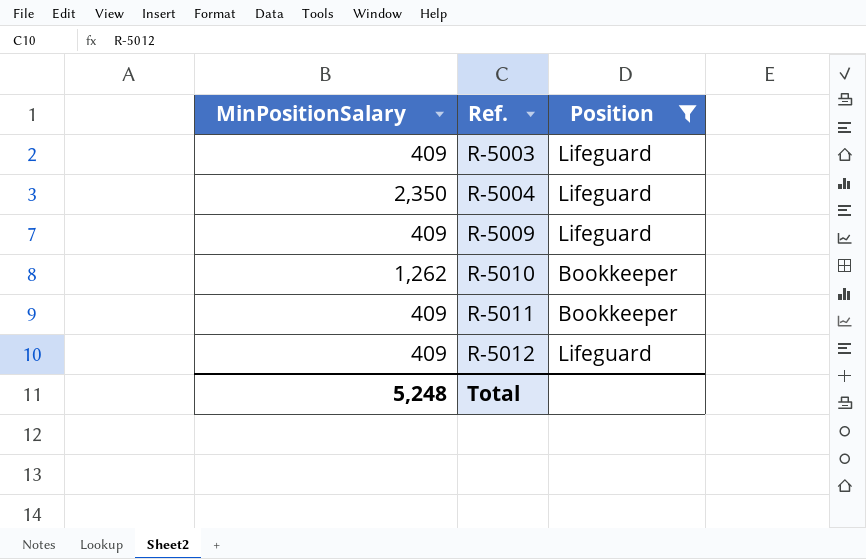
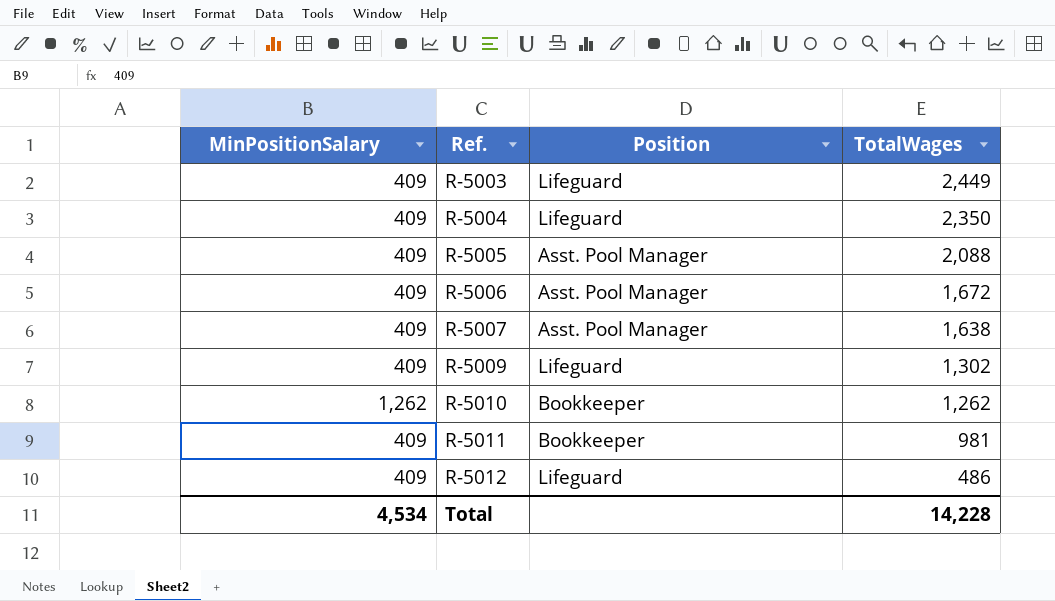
filter: Position != Asst. Pool Manager -> none
column TotalWages | position: none -> 4
R-5004 | MinPositionSalary: 2,350 -> 409
Total | MinPositionSalary: 5,248 -> 4,534

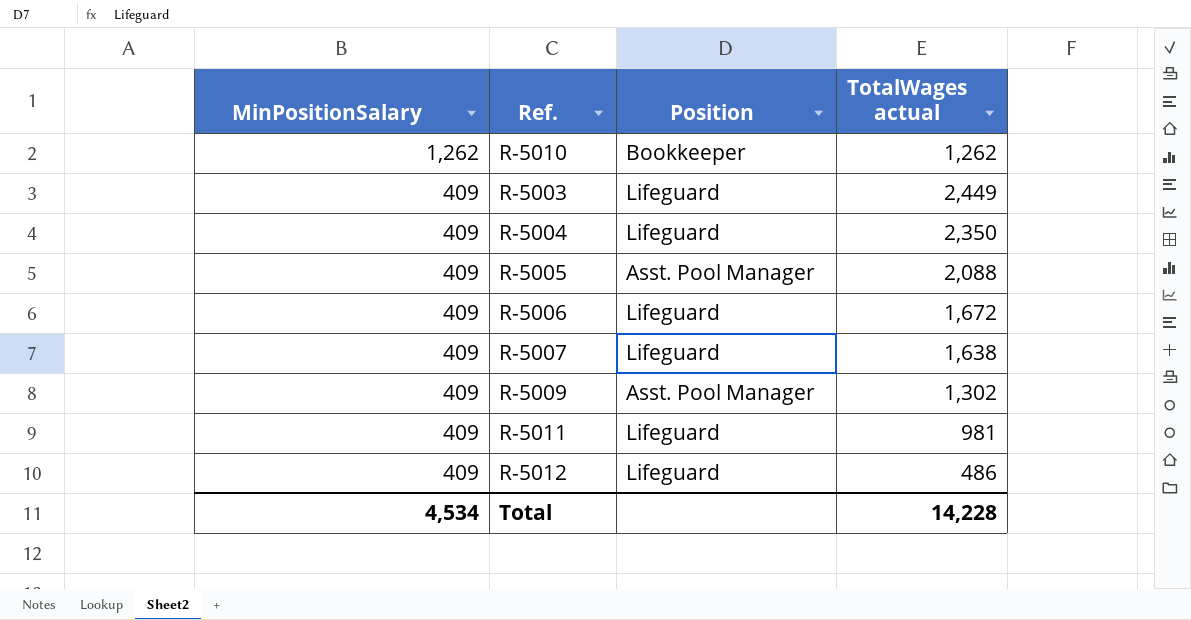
row order: Ref. ascending -> MinPositionSalary descending
column name: TotalWages -> TotalWages actual
R-5006 | Position: Asst. Pool Manager -> Lifeguard
R-5007 | Position: Asst. Pool Manager -> Lifeguard
R-5009 | Position: Lifeguard -> Asst. Pool Manager
R-5011 | Position: Bookkeeper -> Lifeguard

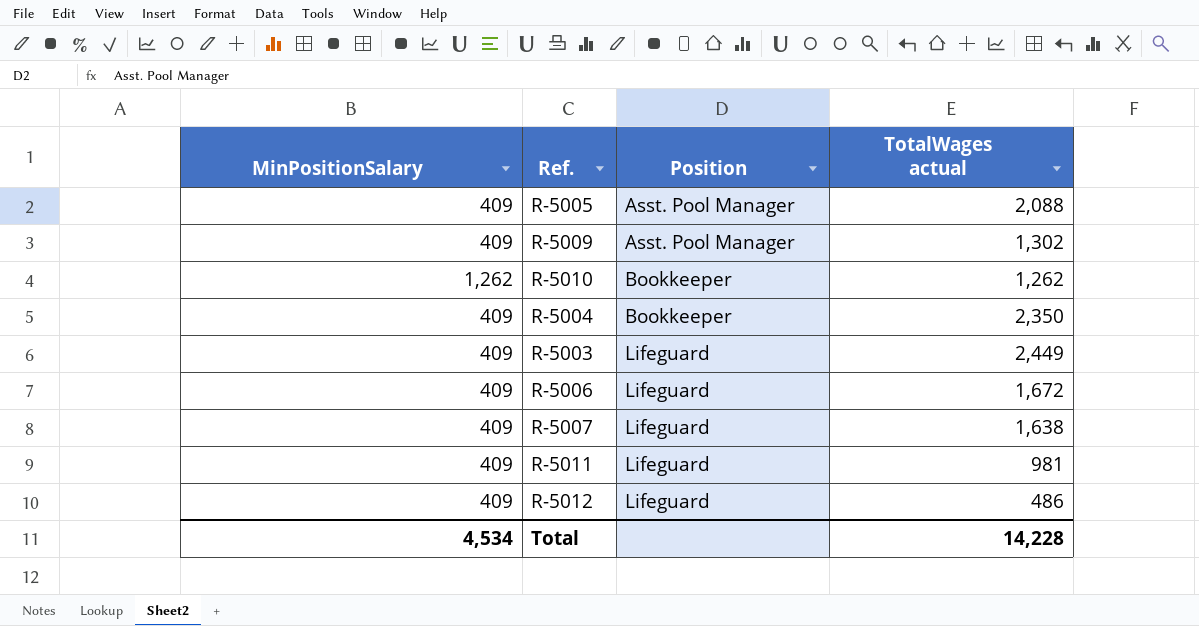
row order: MinPositionSalary descending -> Position ascending
R-5004 | Position: Lifeguard -> Bookkeeper

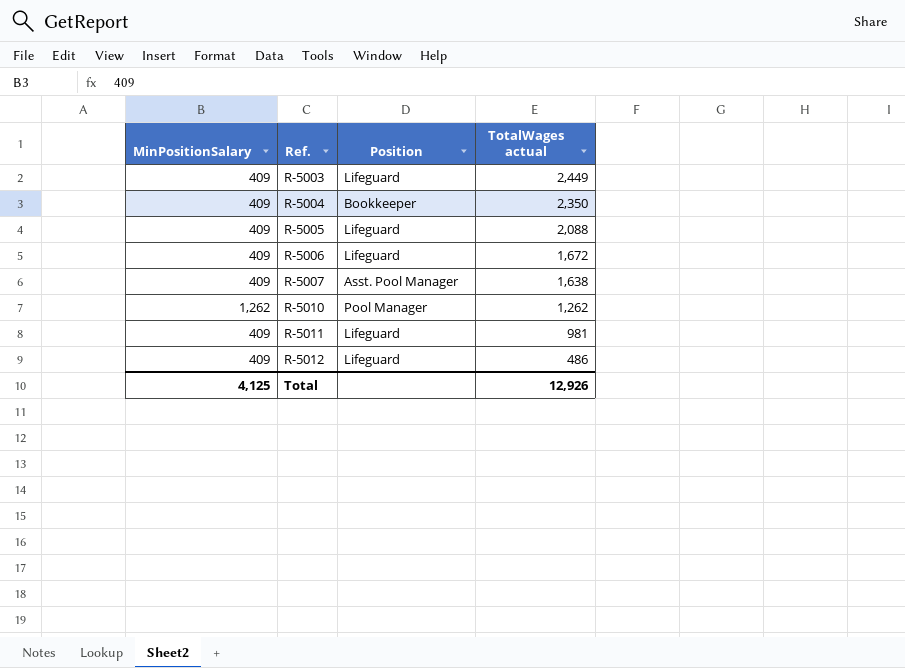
row order: Position ascending -> Ref. ascending
row R-5009: 409 | Asst. Pool Manager | 1,302 -> none
R-5005 | Position: Asst. Pool Manager -> Lifeguard
R-5007 | Position: Lifeguard -> Asst. Pool Manager
R-5010 | Position: Bookkeeper -> Pool Manager
Total | MinPositionSalary: 4,534 -> 4,125
Total | TotalWages actual: 14,228 -> 12,926

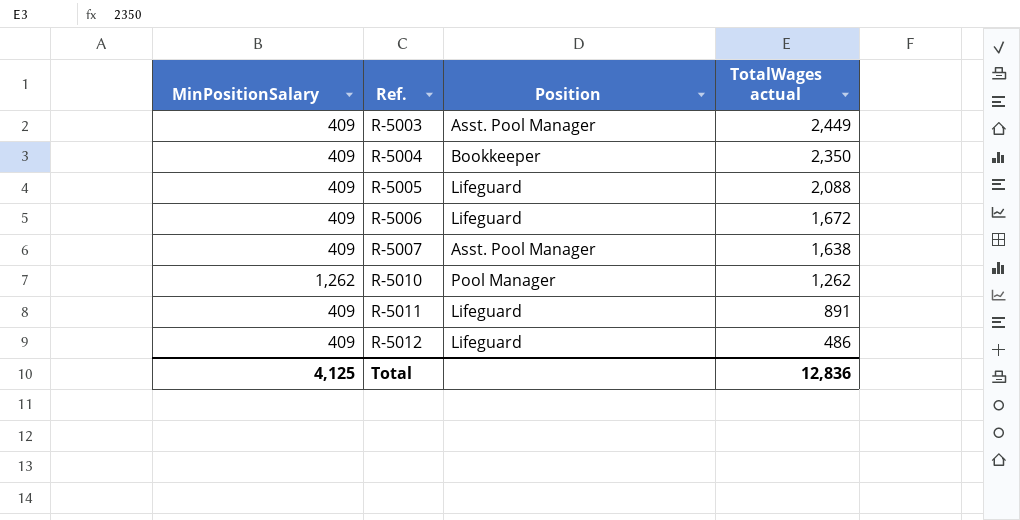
R-5003 | Position: Lifeguard -> Asst. Pool Manager
R-5011 | TotalWages actual: 981 -> 891
Total | TotalWages actual: 12,926 -> 12,836

